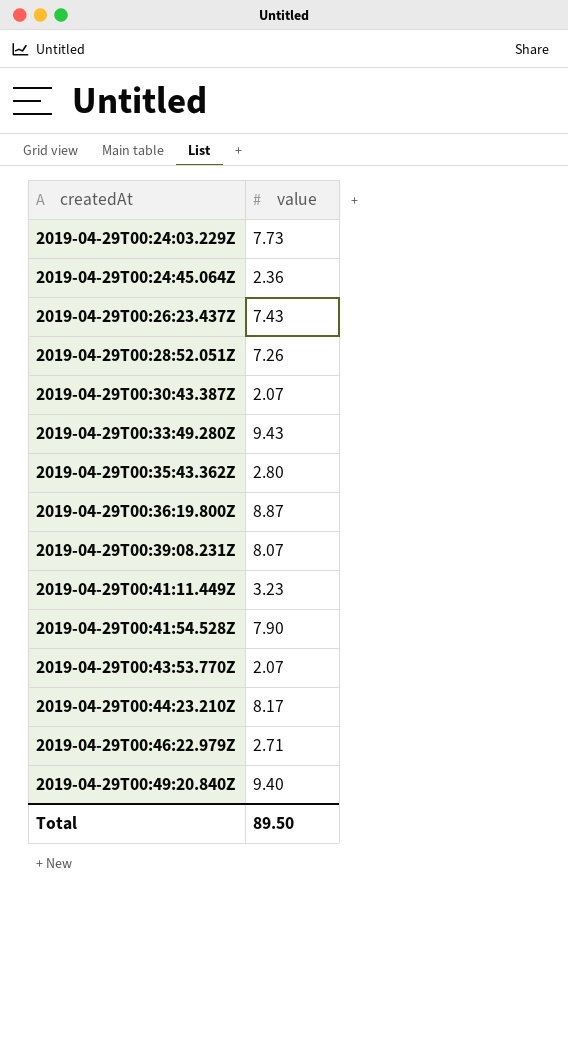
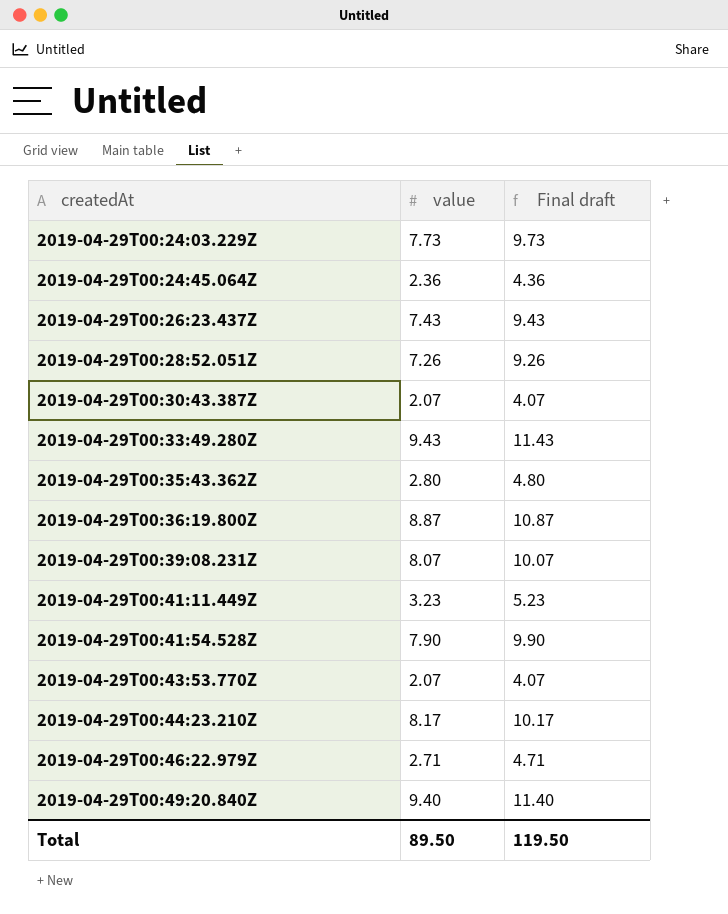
column Final draft | formula: none -> [value] + 2

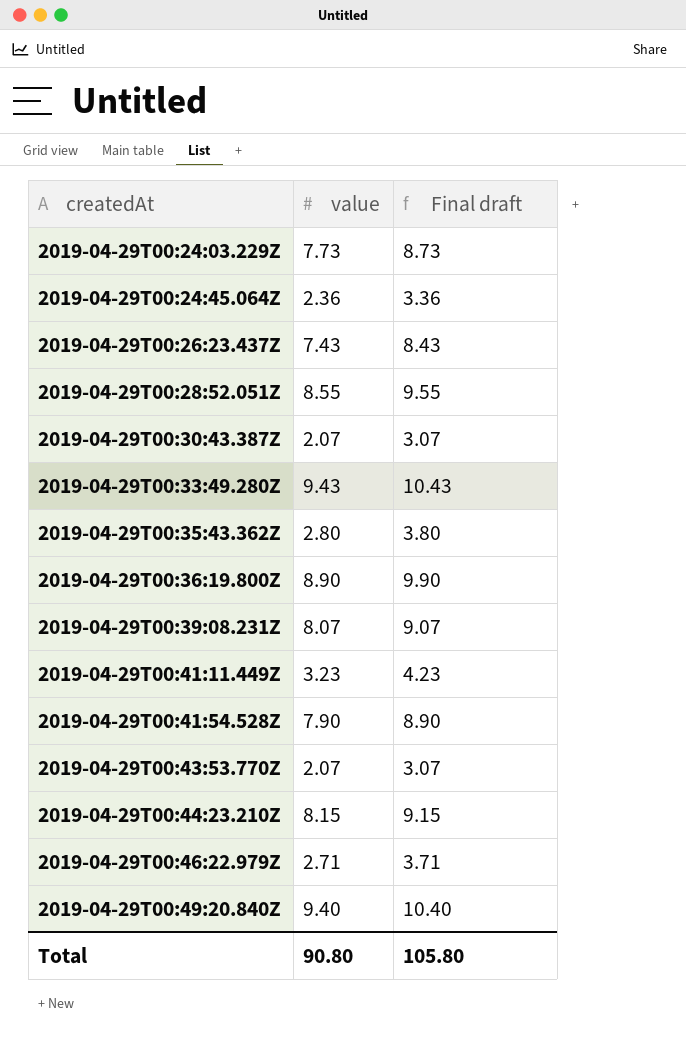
column Final draft | formula: [value] + 2 -> [value] + 1
2019-04-29T00:28:52.051Z | value: 7.26 -> 8.55
2019-04-29T00:36:19.800Z | value: 8.87 -> 8.90
2019-04-29T00:44:23.210Z | value: 8.17 -> 8.15
Total | value: 89.50 -> 90.80
Total | Final draft: 119.50 -> 105.80

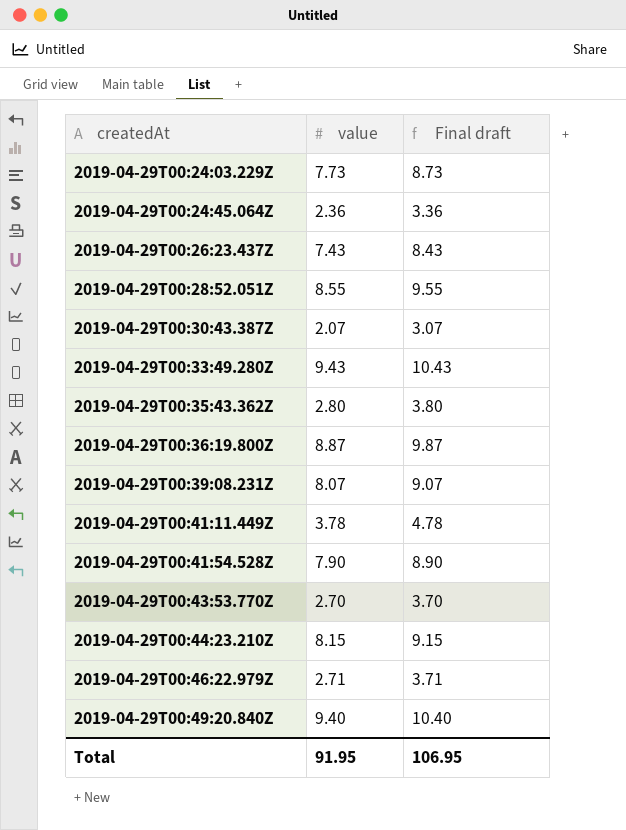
2019-04-29T00:36:19.800Z | value: 8.90 -> 8.87
2019-04-29T00:36:19.800Z | Final draft: 9.90 -> 9.87
2019-04-29T00:41:11.449Z | value: 3.23 -> 3.78
2019-04-29T00:41:11.449Z | Final draft: 4.23 -> 4.78
2019-04-29T00:43:53.770Z | value: 2.07 -> 2.70
2019-04-29T00:43:53.770Z | Final draft: 3.07 -> 3.70
Total | value: 90.80 -> 91.95
Total | Final draft: 105.80 -> 106.95

